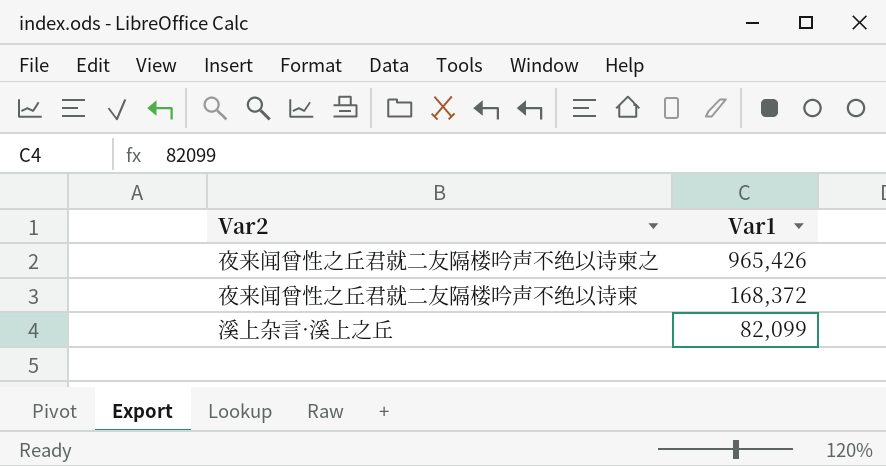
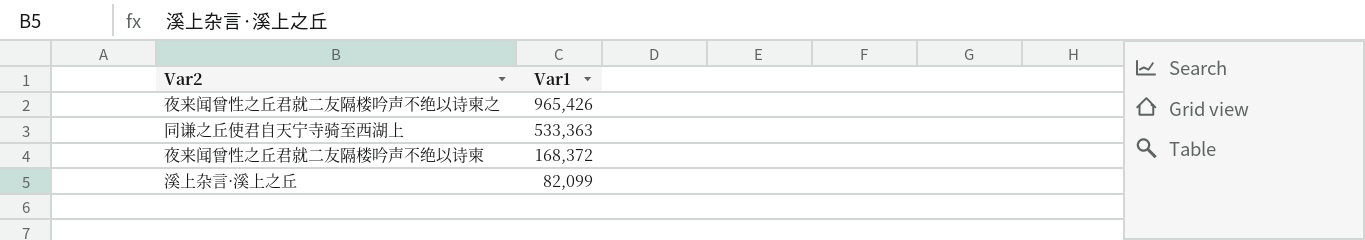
row 同谦之丘使君自天宁寺骑至西湖上: none -> 533,363

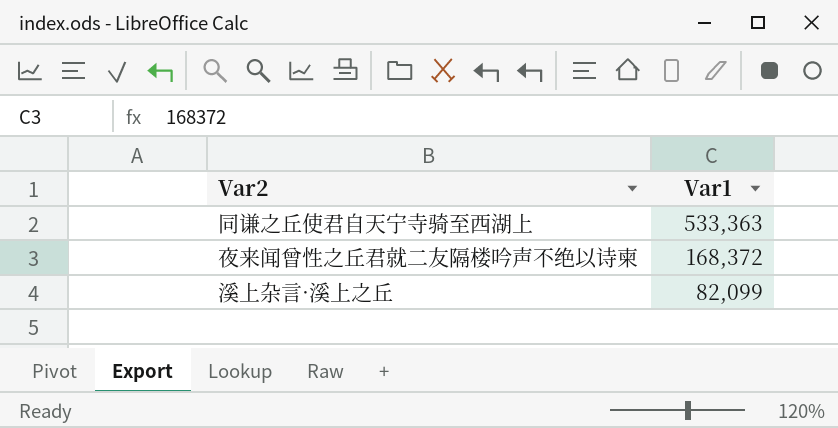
row 夜来闻曾性之丘君就二友隔楼吟声不绝以诗柬之: 965,426 -> none

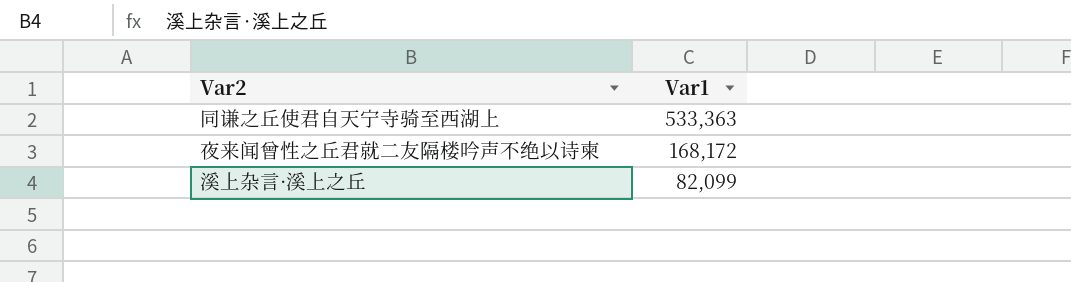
夜来闻曾性之丘君就二友隔楼吟声不绝以诗柬 | Var1: 168,372 -> 168,172

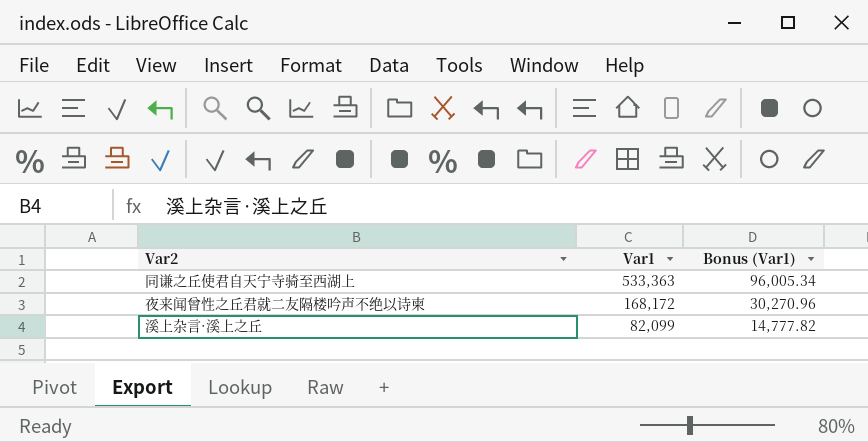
column Bonus (Var1) | formula: none -> [Var1] * 0.18

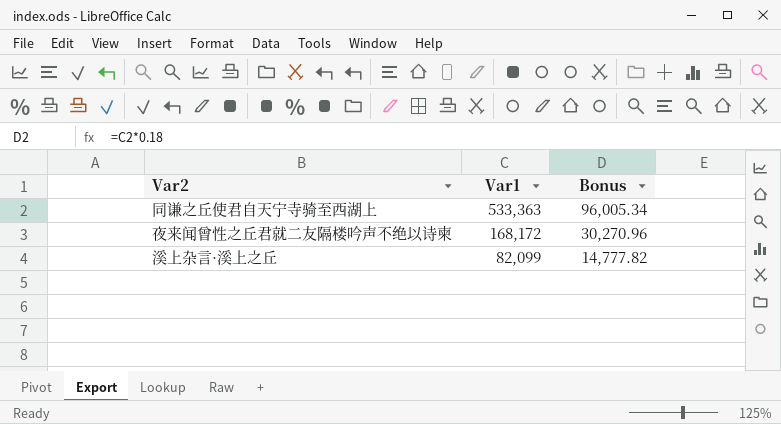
column name: Bonus (Var1) -> Bonus

